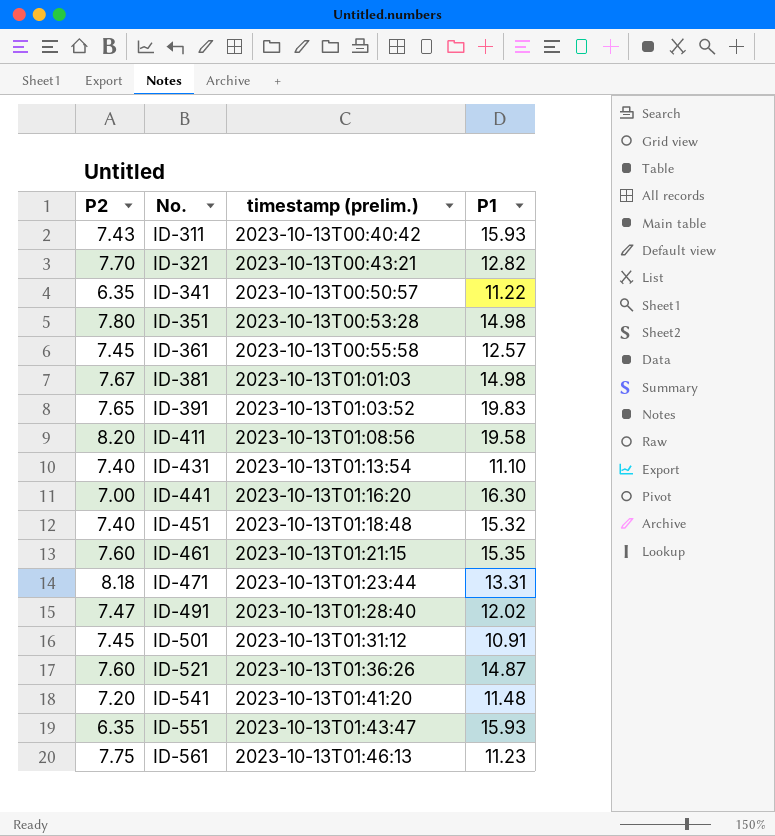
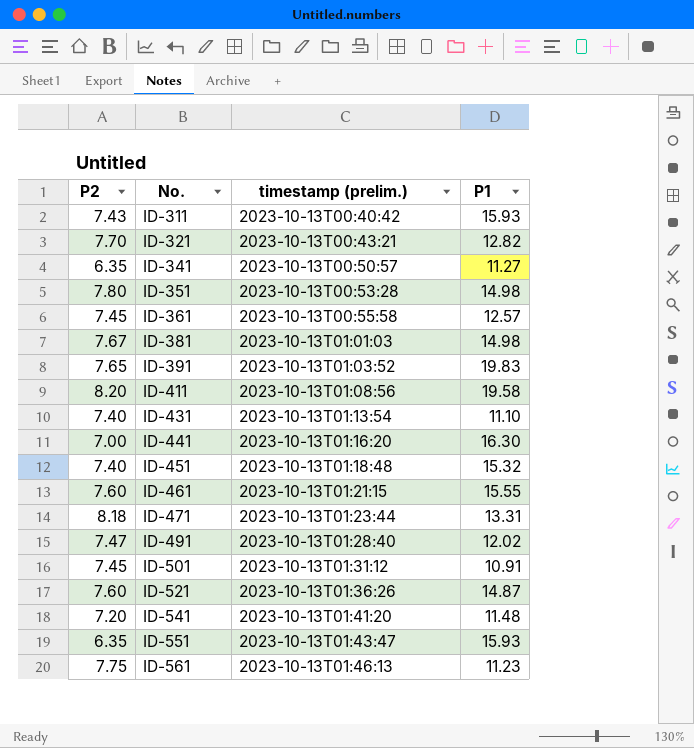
ID-341 | P1: 11.22 -> 11.27
ID-461 | P1: 15.35 -> 15.55

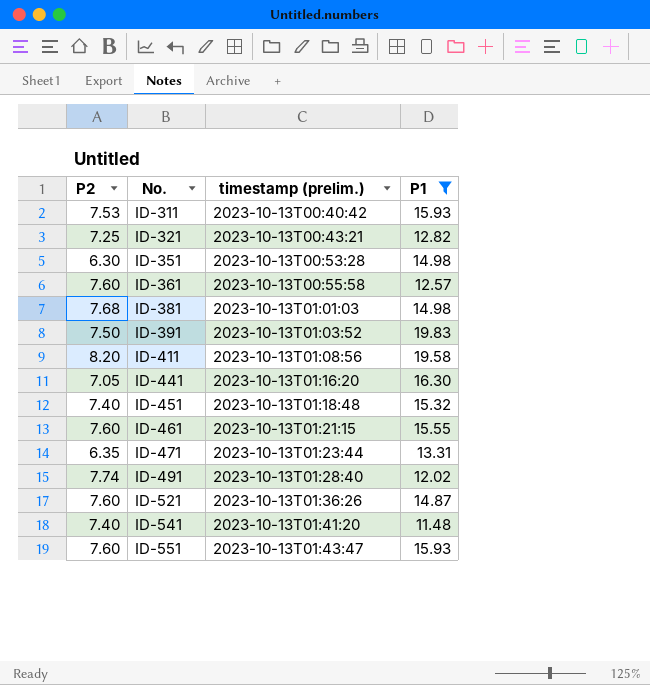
filter: none -> P1 >= 11.48
ID-311 | P2: 7.43 -> 7.53
ID-321 | P2: 7.70 -> 7.25
ID-351 | P2: 7.80 -> 6.30
ID-361 | P2: 7.45 -> 7.60
ID-381 | P2: 7.67 -> 7.68
ID-391 | P2: 7.65 -> 7.50
ID-441 | P2: 7.00 -> 7.05
ID-471 | P2: 8.18 -> 6.35
ID-491 | P2: 7.47 -> 7.74
ID-541 | P2: 7.20 -> 7.40
ID-551 | P2: 6.35 -> 7.60

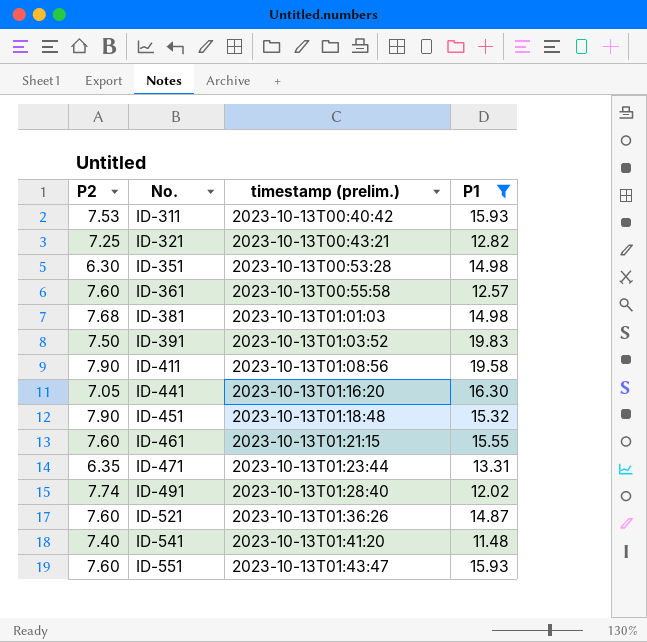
ID-411 | P2: 8.20 -> 7.90
ID-451 | P2: 7.40 -> 7.90

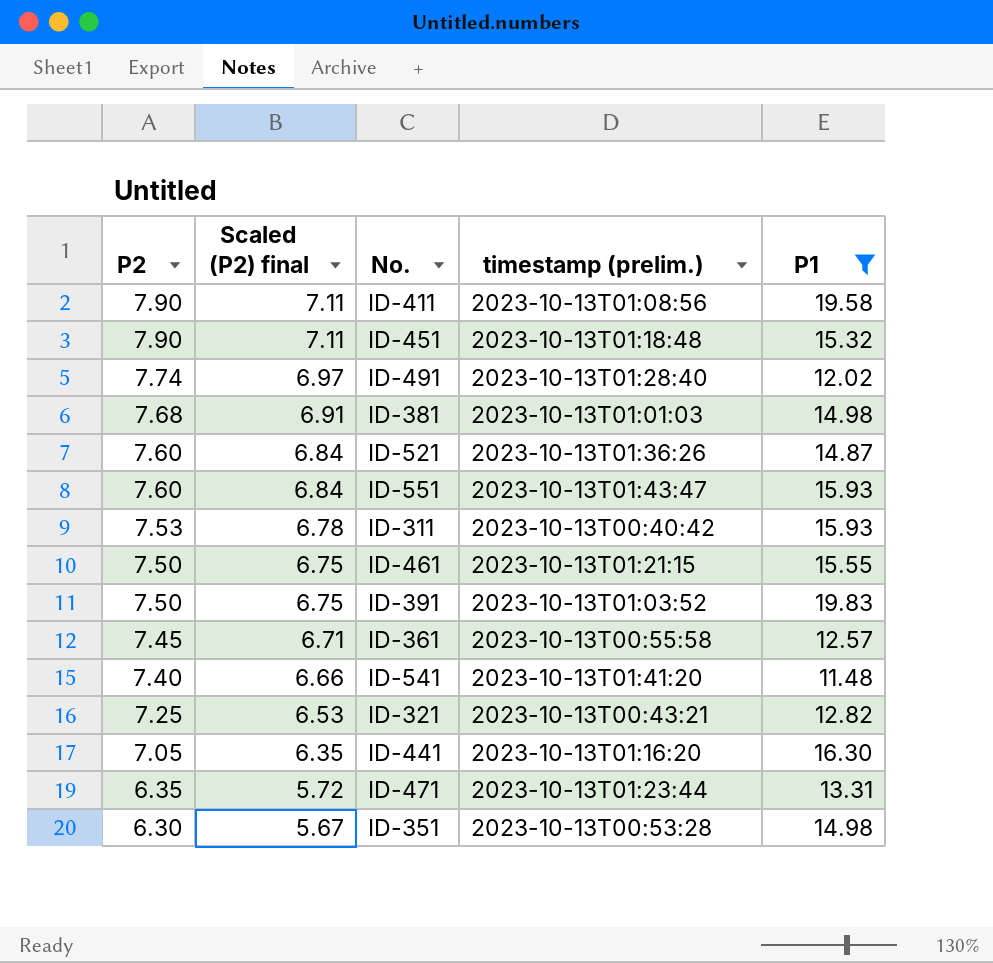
row order: No. ascending -> P2 descending
column Scaled (P2) final | formula: none -> [P2] * 0.9
ID-461 | P2: 7.60 -> 7.50
ID-361 | P2: 7.60 -> 7.45

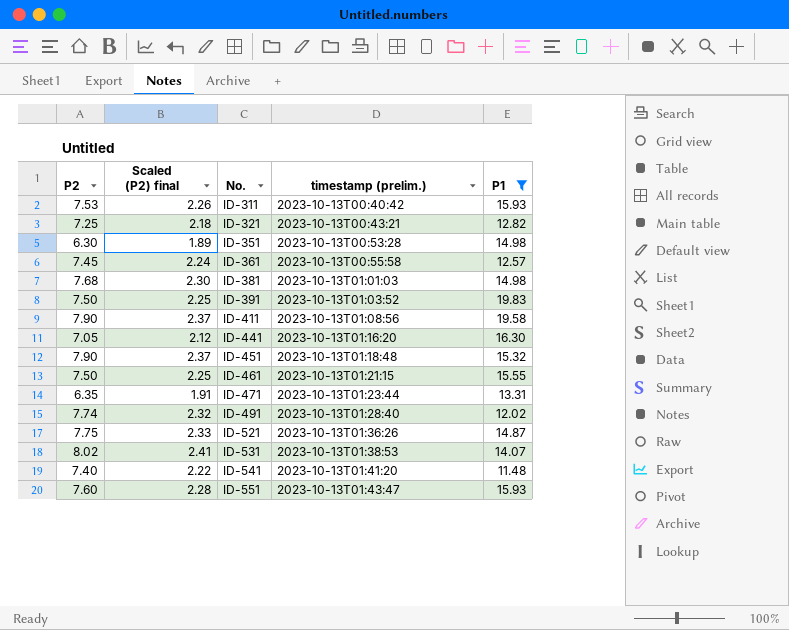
row order: P2 descending -> No. ascending
column Scaled (P2) final | formula: [P2] * 0.9 -> [P2] * 0.3
ID-521 | P2: 7.60 -> 7.75
row ID-531: none -> 8.02 | 2.41 | 2023-10-13T01:38:53 | 14.07

